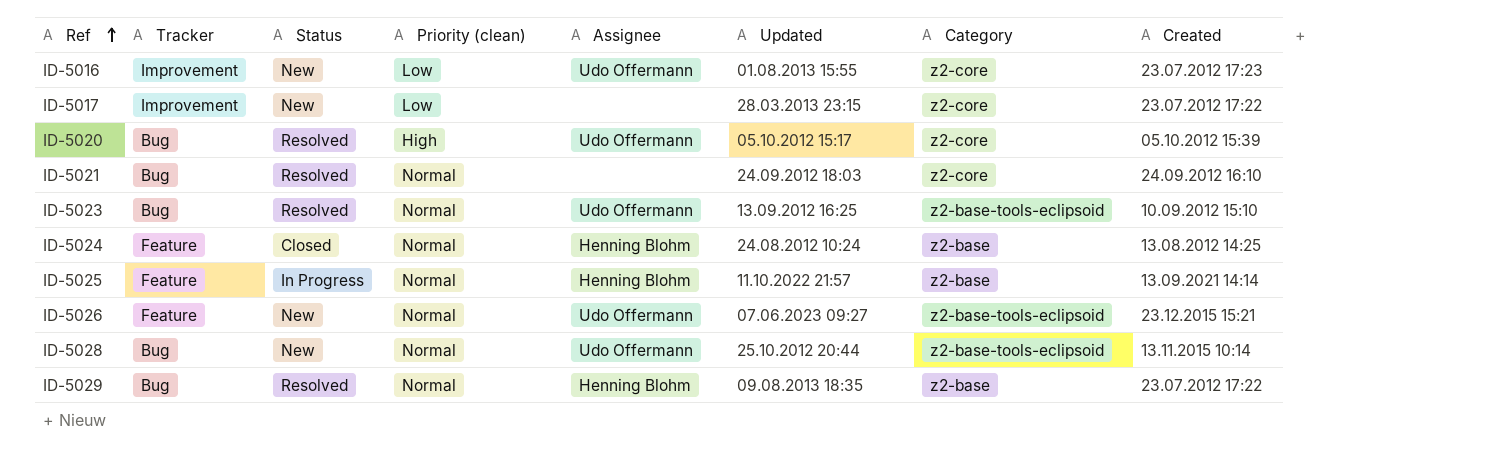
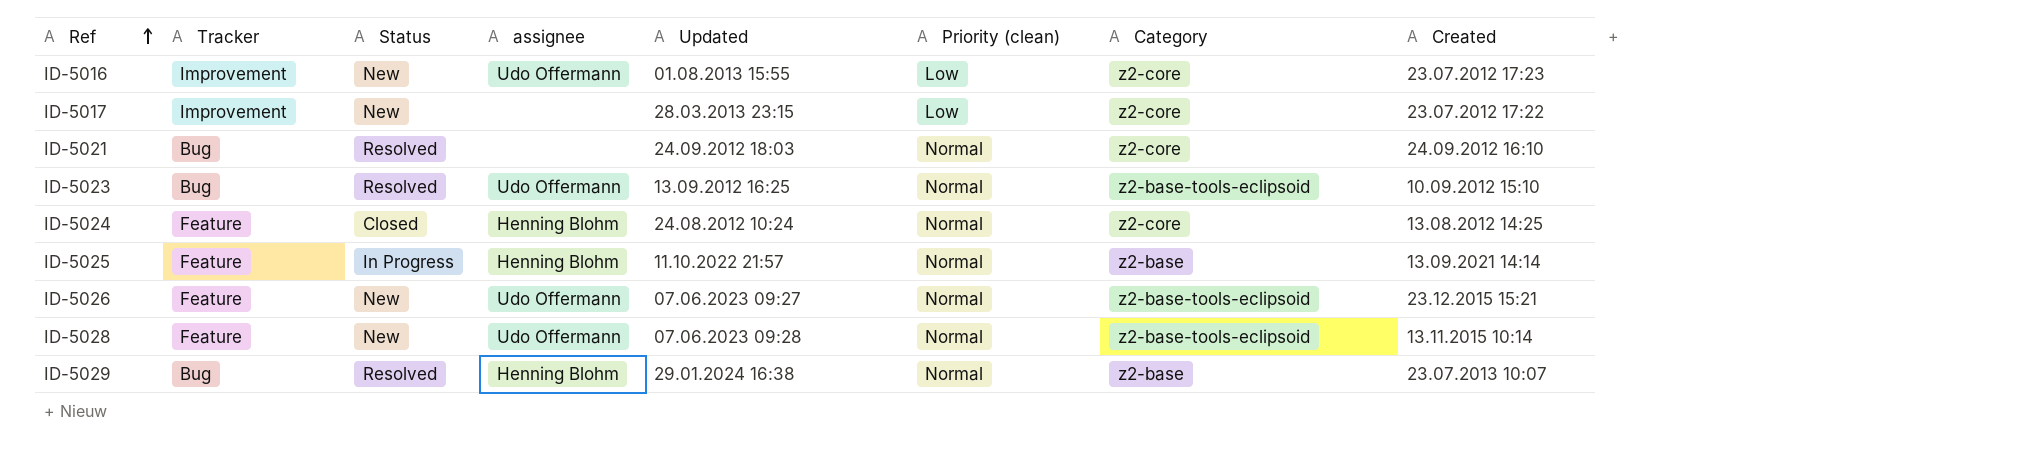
column name: Assignee -> assignee
column Priority (clean) | position: 4 -> 6
row ID-5020: Bug | Resolved | High | Udo Offermann | 05.10.2012 15:17 | z2-core | 05.10.2012 15:39 -> none
ID-5024 | Category: z2-base -> z2-core
ID-5028 | Tracker: Bug -> Feature
ID-5028 | Updated: 25.10.2012 20:44 -> 07.06.2023 09:28
ID-5029 | Updated: 09.08.2013 18:35 -> 29.01.2024 16:38
ID-5029 | Created: 23.07.2012 17:22 -> 23.07.2013 10:07

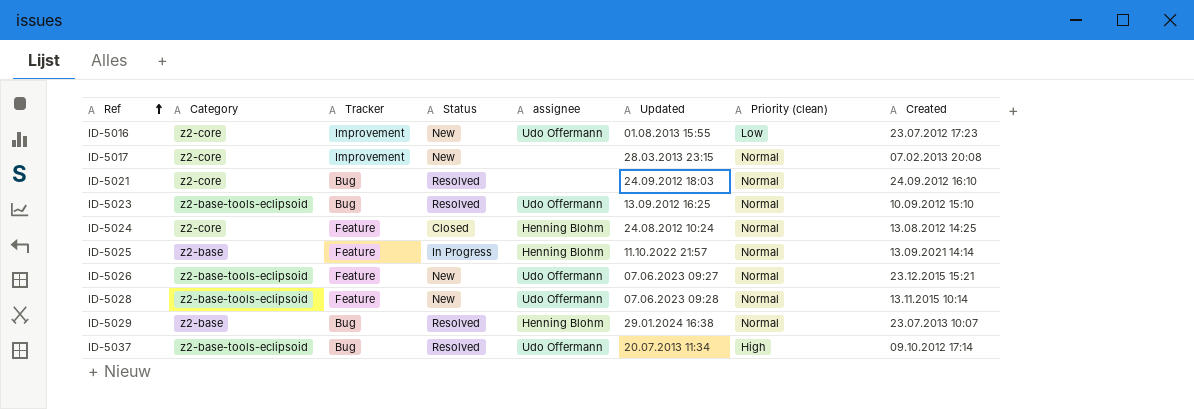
column Category | position: 7 -> 2
ID-5017 | Priority (clean): Low -> Normal
ID-5017 | Created: 23.07.2012 17:22 -> 07.02.2013 20:08
row ID-5037: none -> z2-base-tools-eclipsoid | Bug | Resolved | Udo Offermann | 20.07.2013 11:34 | High | 09.10.2012 17:14

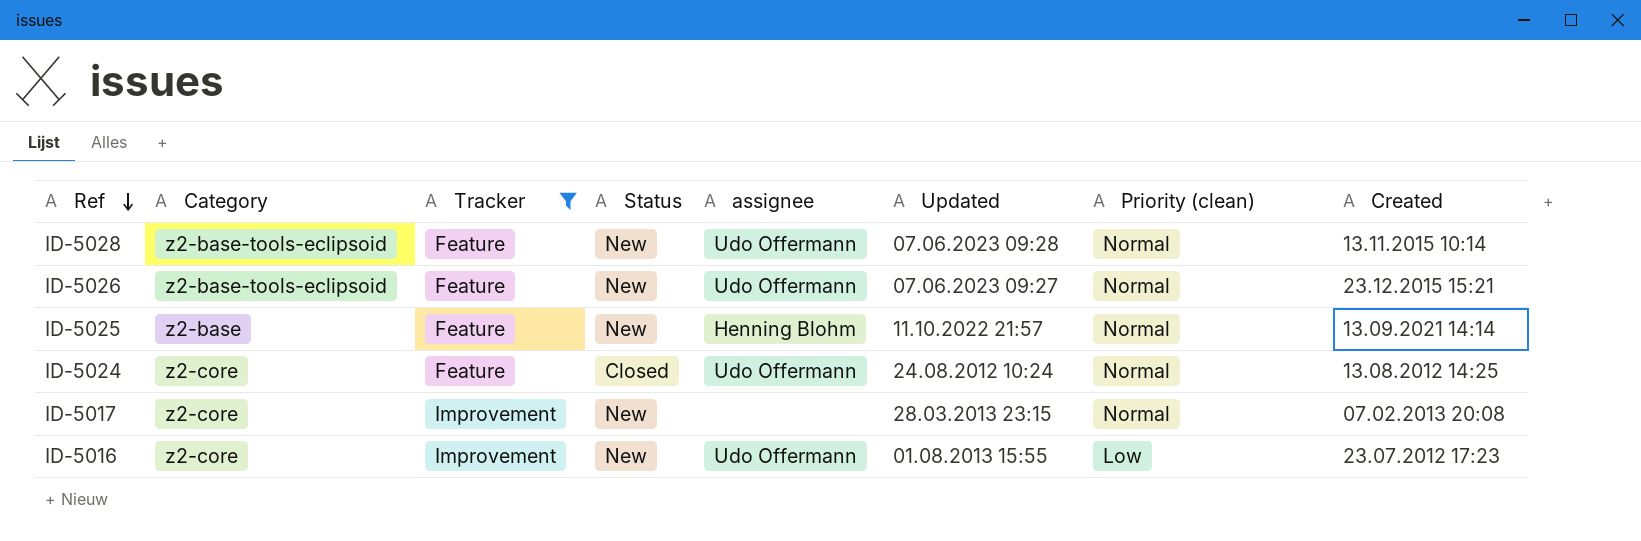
filter: none -> Tracker != Bug
row order: Ref ascending -> Ref descending
ID-5025 | Status: In Progress -> New
ID-5024 | assignee: Henning Blohm -> Udo Offermann

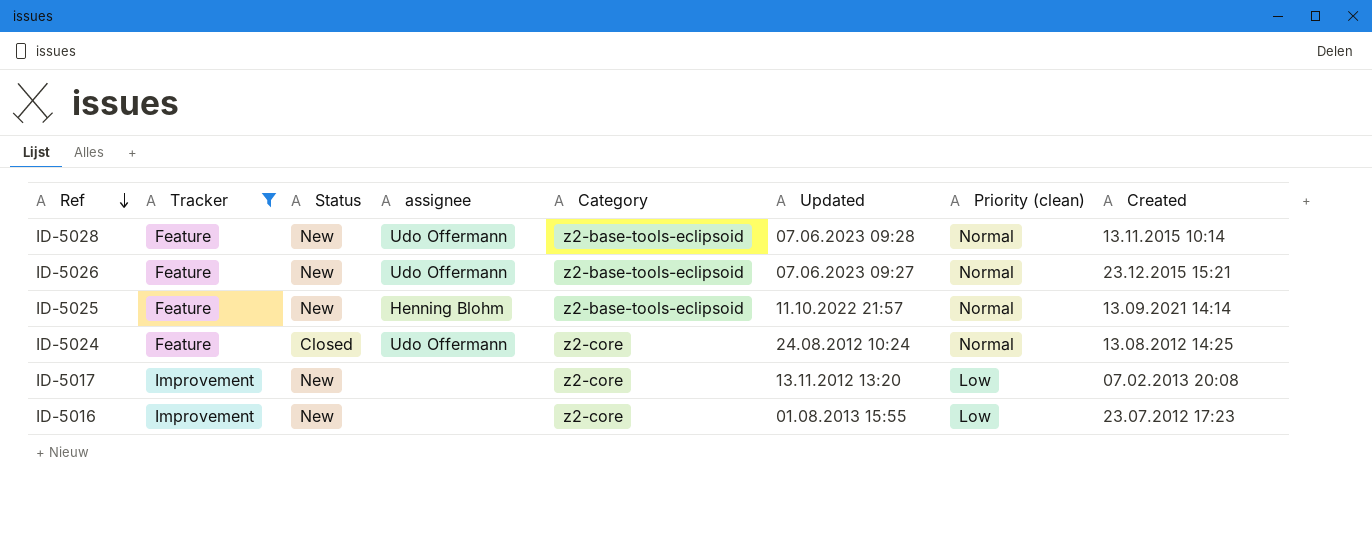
column Category | position: 2 -> 5
ID-5025 | Category: z2-base -> z2-base-tools-eclipsoid
ID-5017 | Updated: 28.03.2013 23:15 -> 13.11.2012 13:20
ID-5017 | Priority (clean): Normal -> Low
ID-5016 | assignee: Udo Offermann -> none

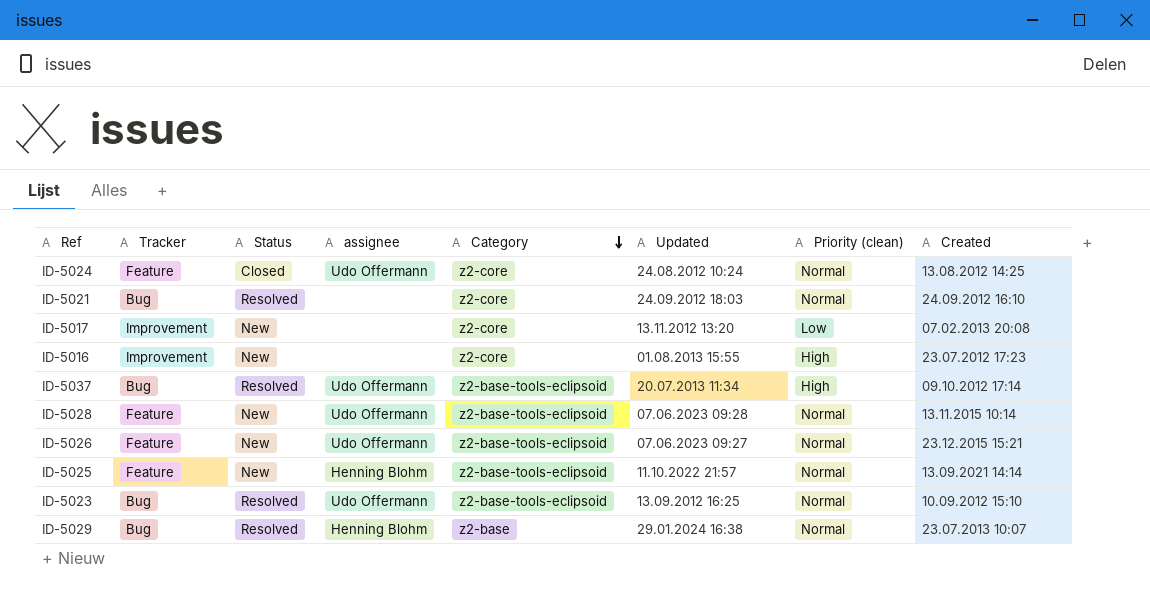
filter: Tracker != Bug -> none
row order: Ref descending -> Category descending
ID-5016 | Priority (clean): Low -> High

